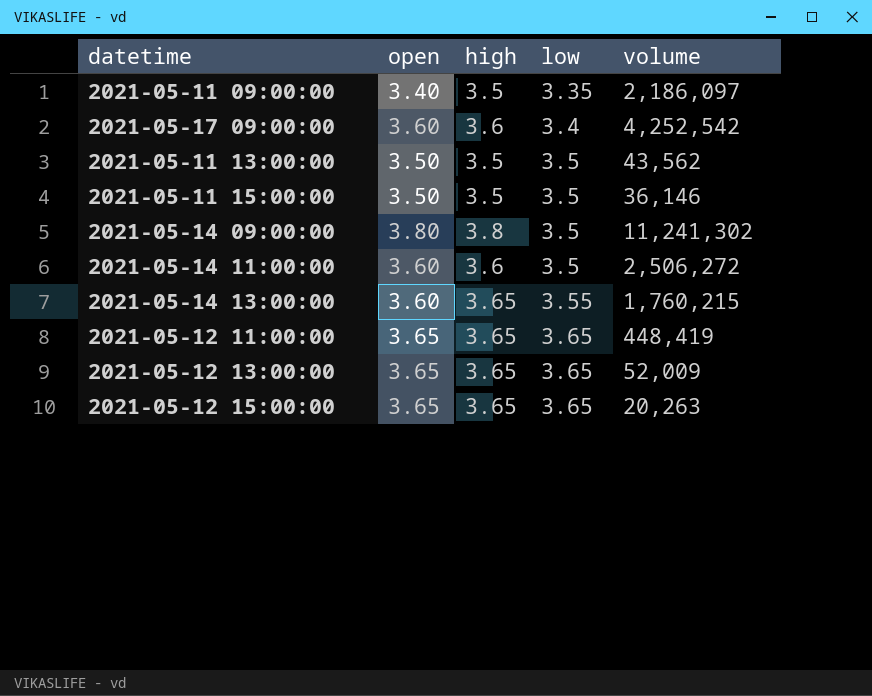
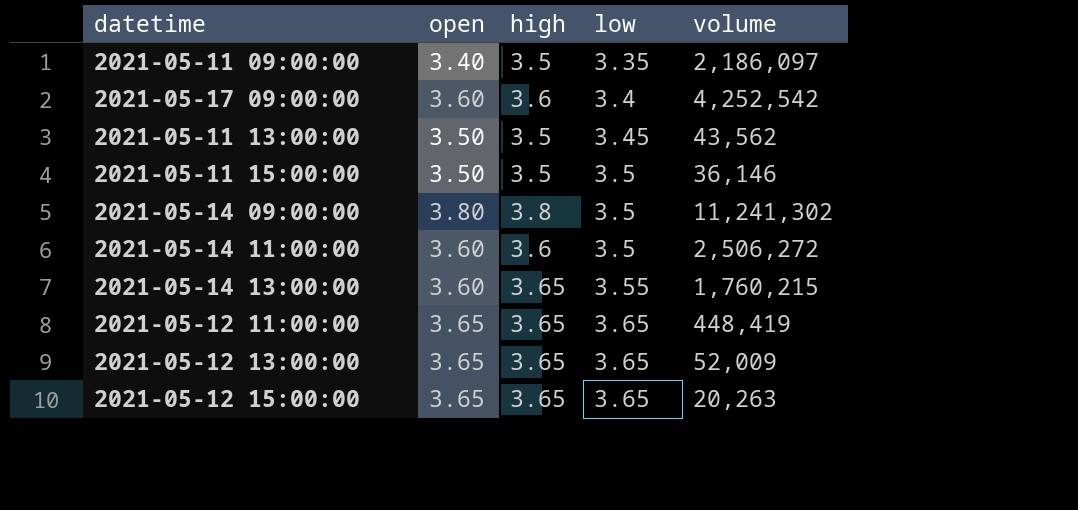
2021-05-11 13:00:00 | low: 3.5 -> 3.45

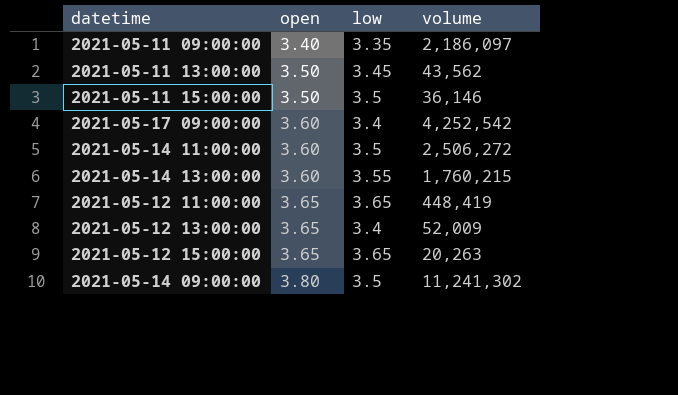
row order: low ascending -> open ascending
column high | position: 3 -> none
2021-05-12 13:00:00 | low: 3.65 -> 3.4

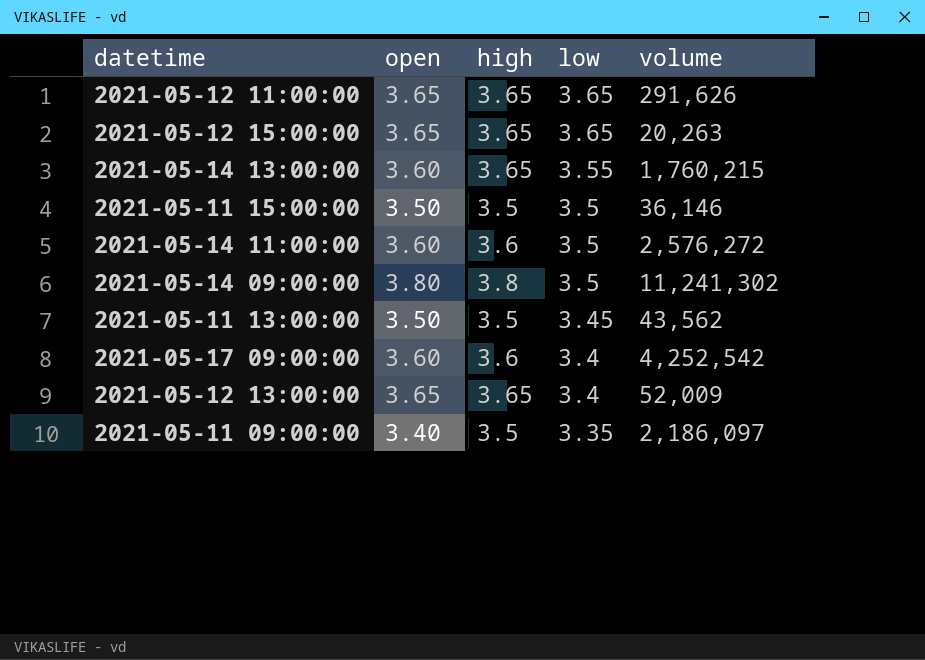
row order: open ascending -> low descending
column high | position: none -> 3
2021-05-12 11:00:00 | volume: 448,419 -> 291,626
2021-05-14 11:00:00 | volume: 2,506,272 -> 2,576,272

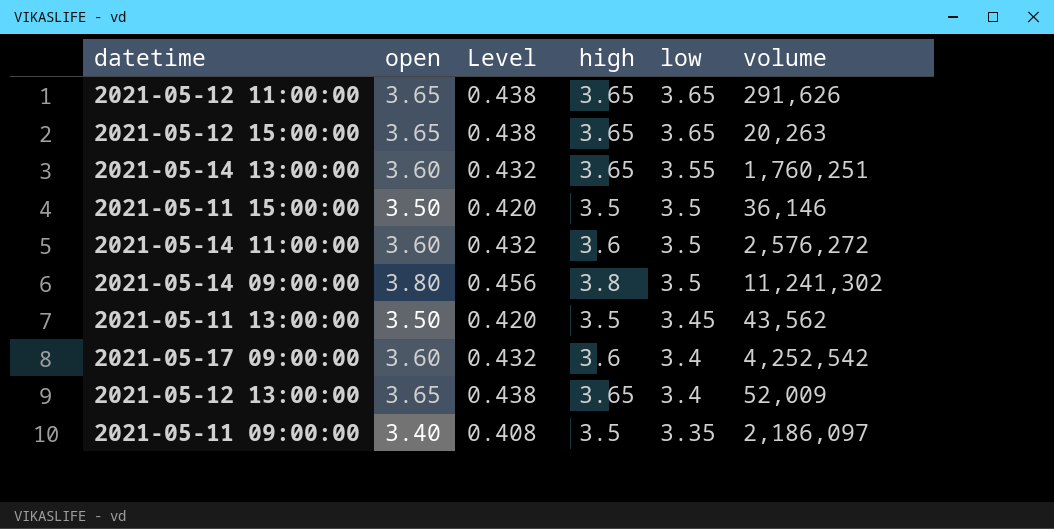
column Level | formula: none -> [open] * 0.12
2021-05-14 13:00:00 | volume: 1,760,215 -> 1,760,251

